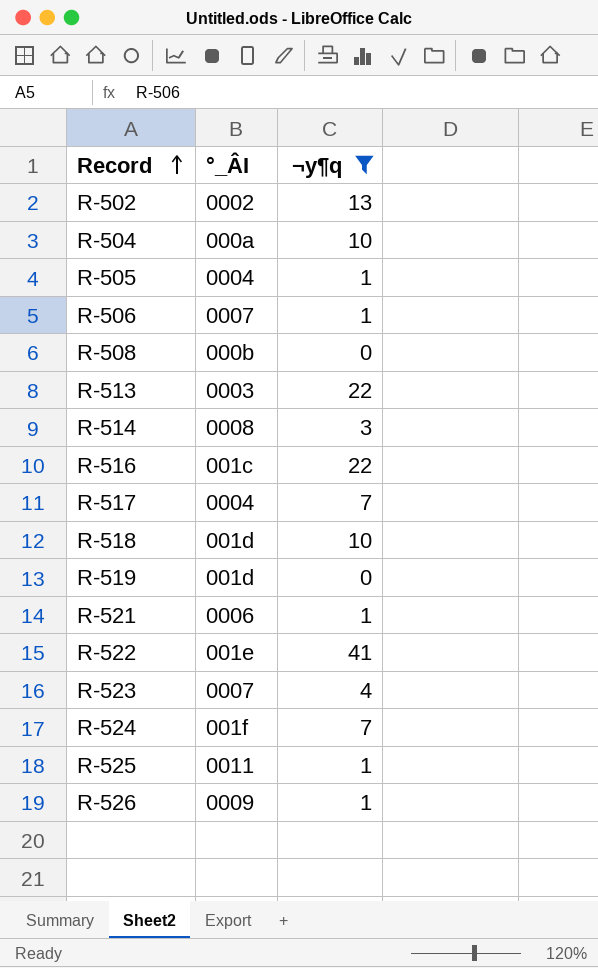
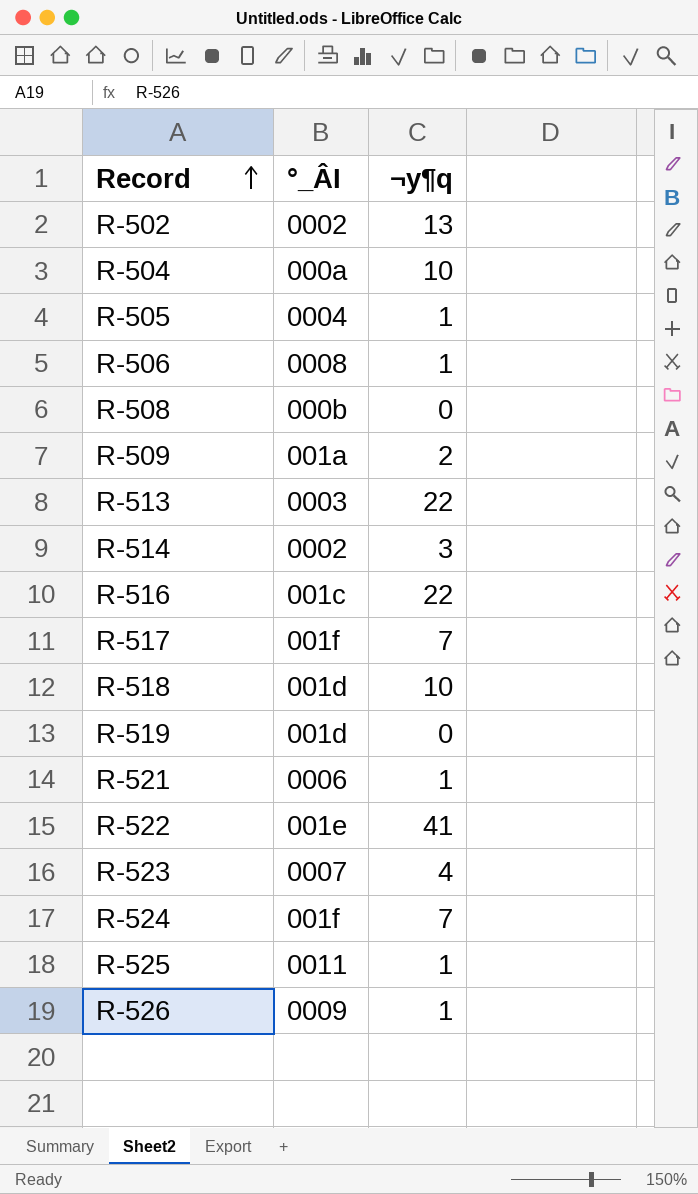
filter: ¬y¶q != 2 -> none
R-506 | °_ÂI: 0007 -> 0008
R-514 | °_ÂI: 0008 -> 0002
R-517 | °_ÂI: 0004 -> 001f

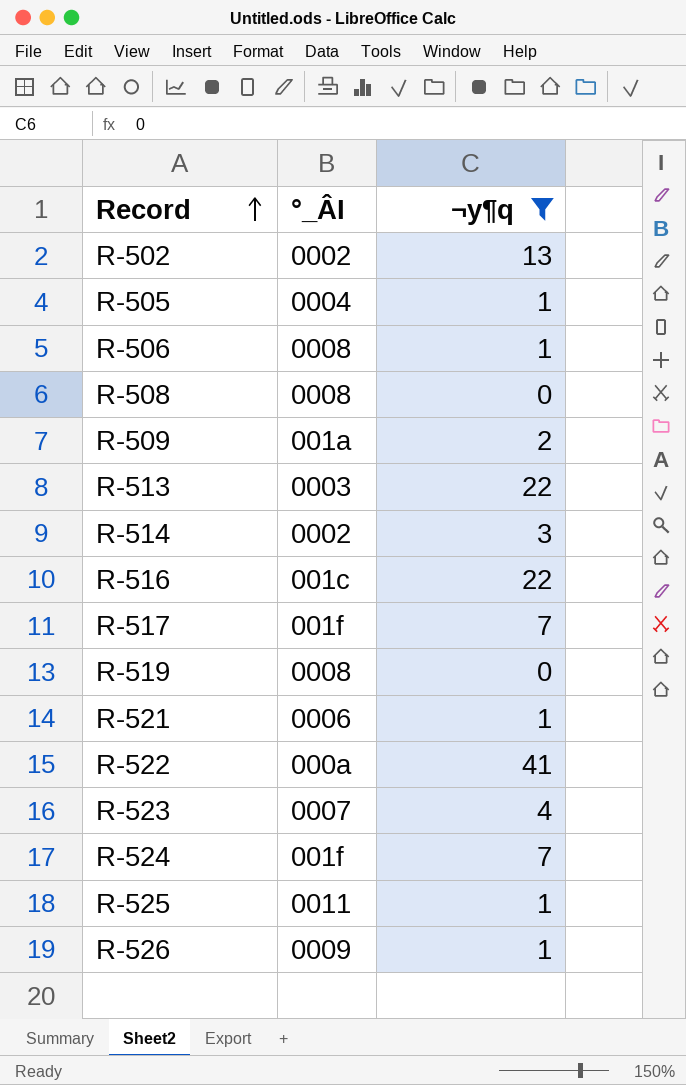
filter: none -> ¬y¶q != 10
R-508 | °_ÂI: 000b -> 0008
R-519 | °_ÂI: 001d -> 0008
R-522 | °_ÂI: 001e -> 000a

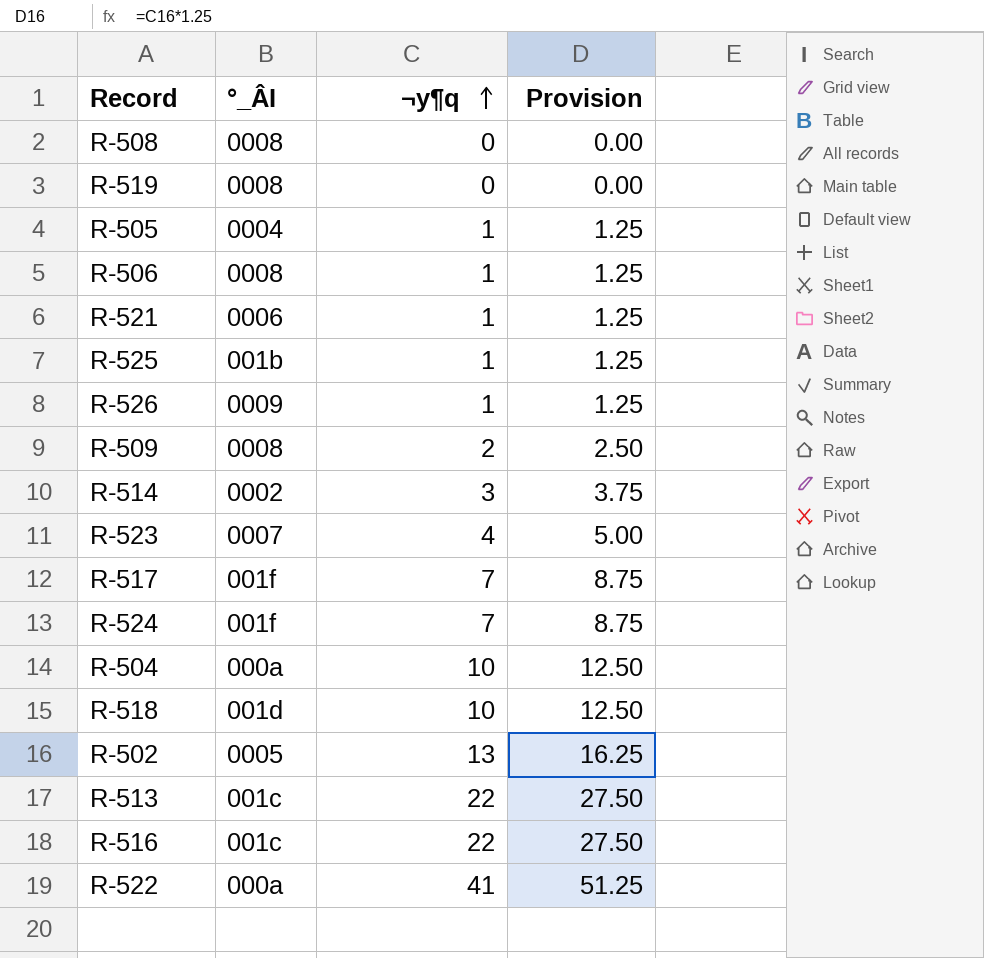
filter: ¬y¶q != 10 -> none
row order: Record ascending -> ¬y¶q ascending
column Provision | formula: none -> [¬y¶q] * 1.25
R-525 | °_ÂI: 0011 -> 001b
R-509 | °_ÂI: 001a -> 0008
R-502 | °_ÂI: 0002 -> 0005
R-513 | °_ÂI: 0003 -> 001c

